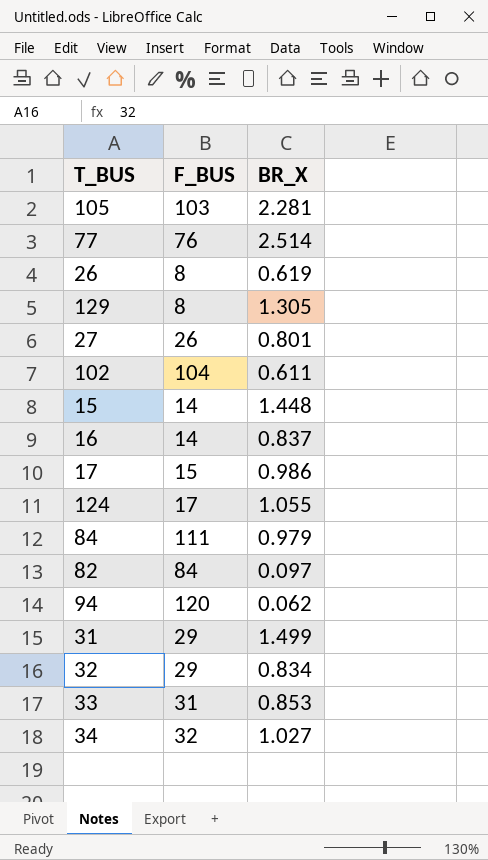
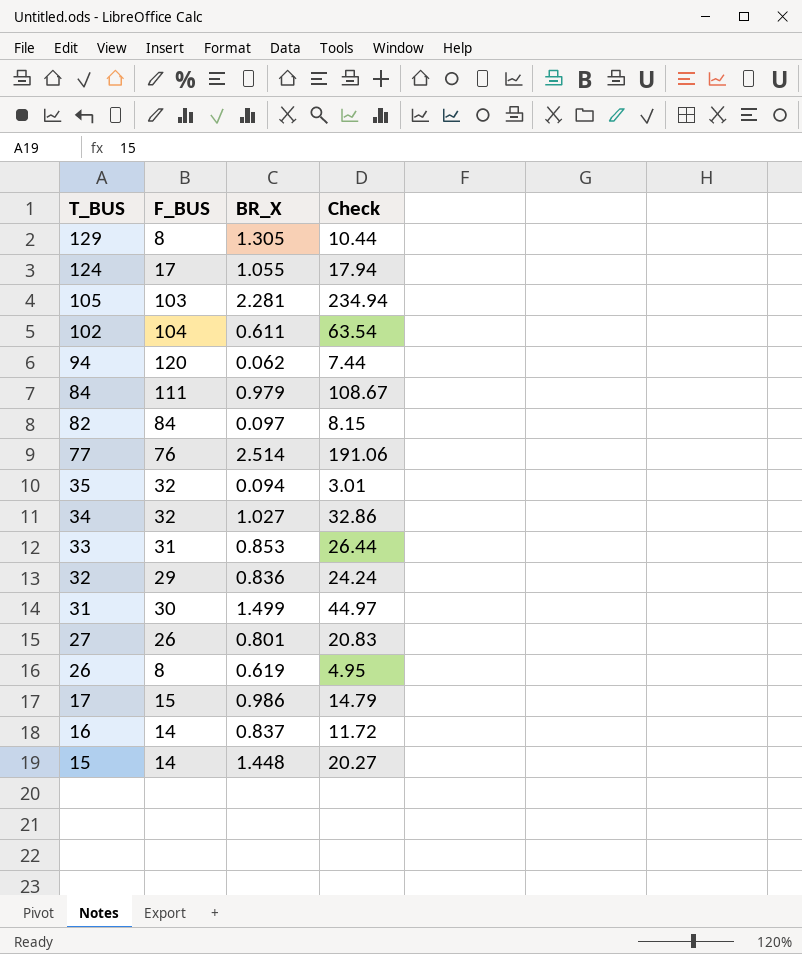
row order: none -> T_BUS descending
column Check | formula: none -> [F_BUS] * [BR_X]
row 35: none -> 32 | 0.094 | 3.01
32 | BR_X: 0.834 -> 0.836
31 | F_BUS: 29 -> 30

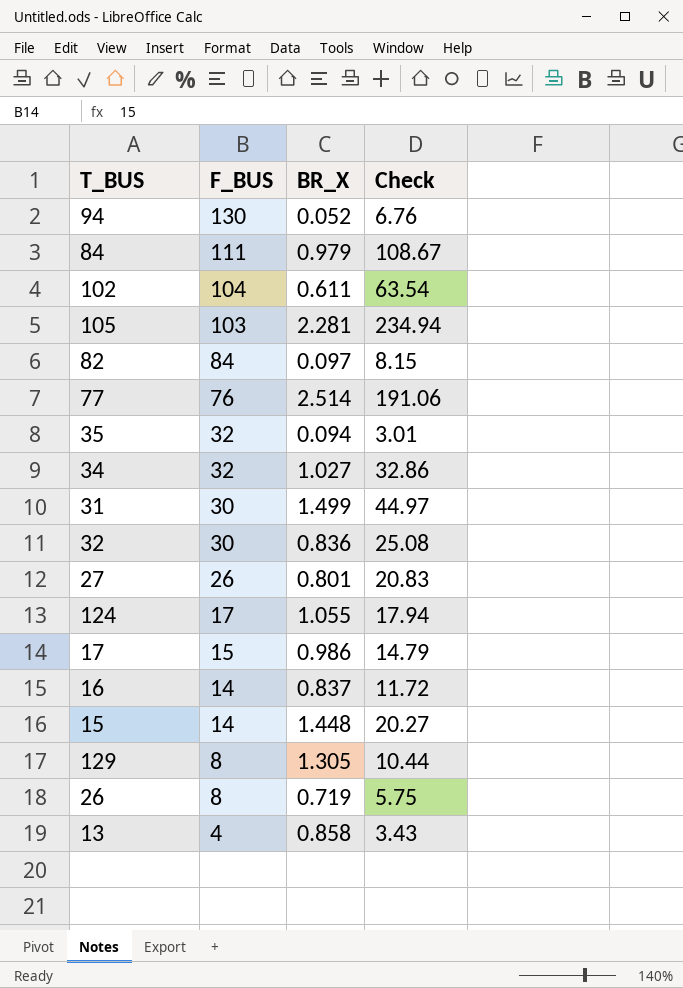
row order: T_BUS descending -> F_BUS descending
row 33: 31 | 0.853 | 26.44 -> none
94 | F_BUS: 120 -> 130
94 | BR_X: 0.062 -> 0.052
94 | Check: 7.44 -> 6.76
32 | F_BUS: 29 -> 30
32 | Check: 24.24 -> 25.08
26 | BR_X: 0.619 -> 0.719
26 | Check: 4.95 -> 5.75
row 13: none -> 4 | 0.858 | 3.43

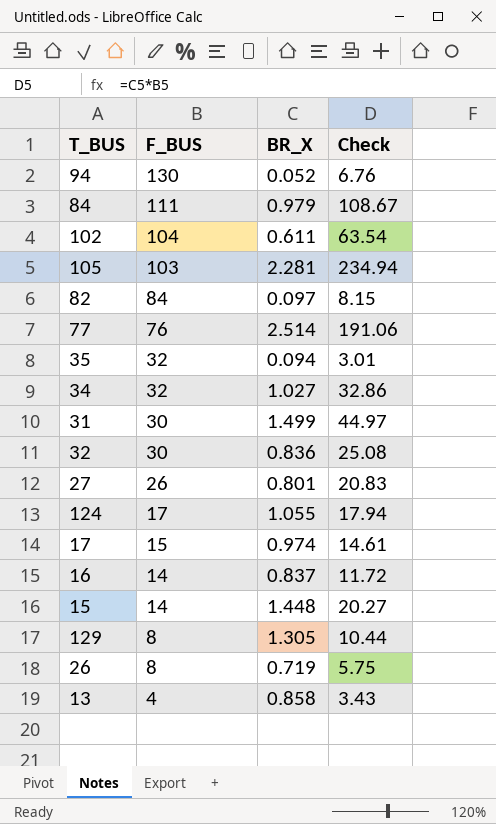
17 | BR_X: 0.986 -> 0.974
17 | Check: 14.79 -> 14.61

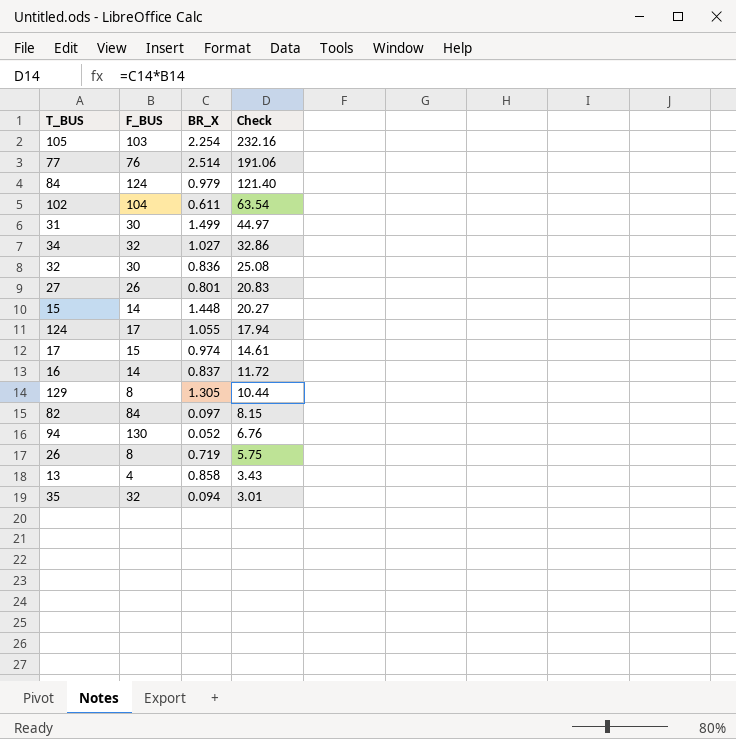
row order: F_BUS descending -> Check descending
105 | BR_X: 2.281 -> 2.254
105 | Check: 234.94 -> 232.16
84 | F_BUS: 111 -> 124
84 | Check: 108.67 -> 121.40

